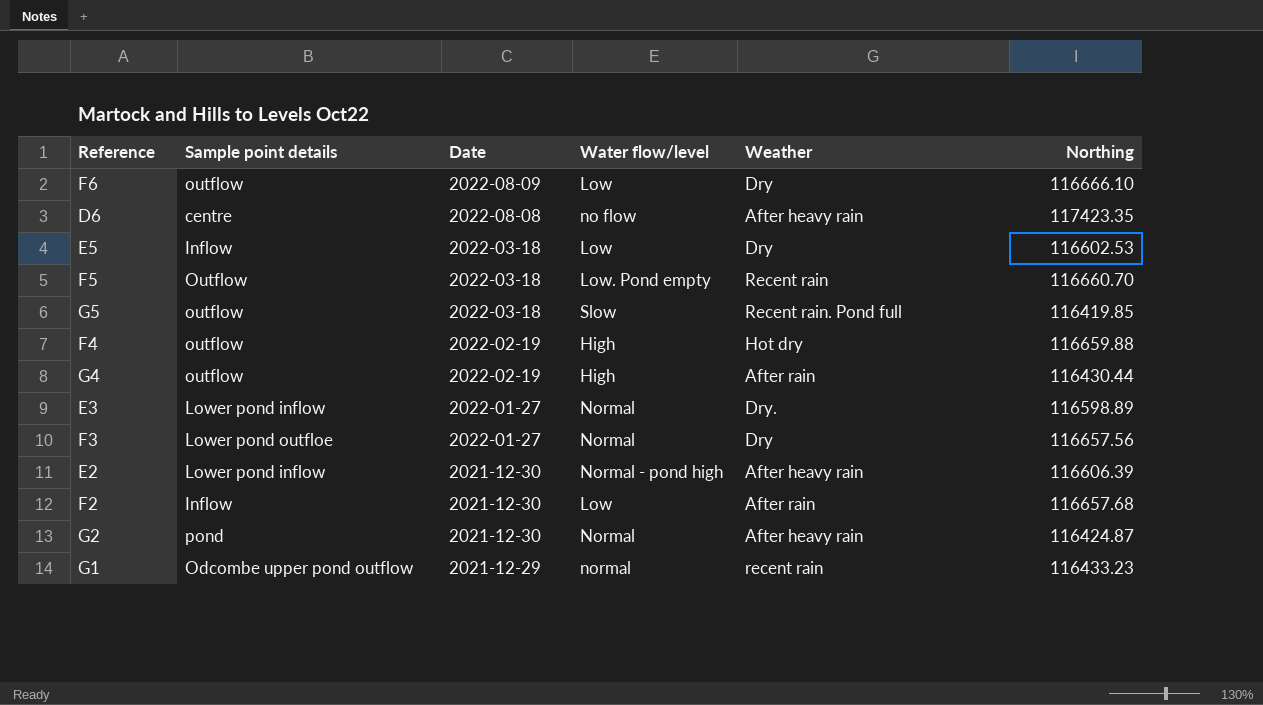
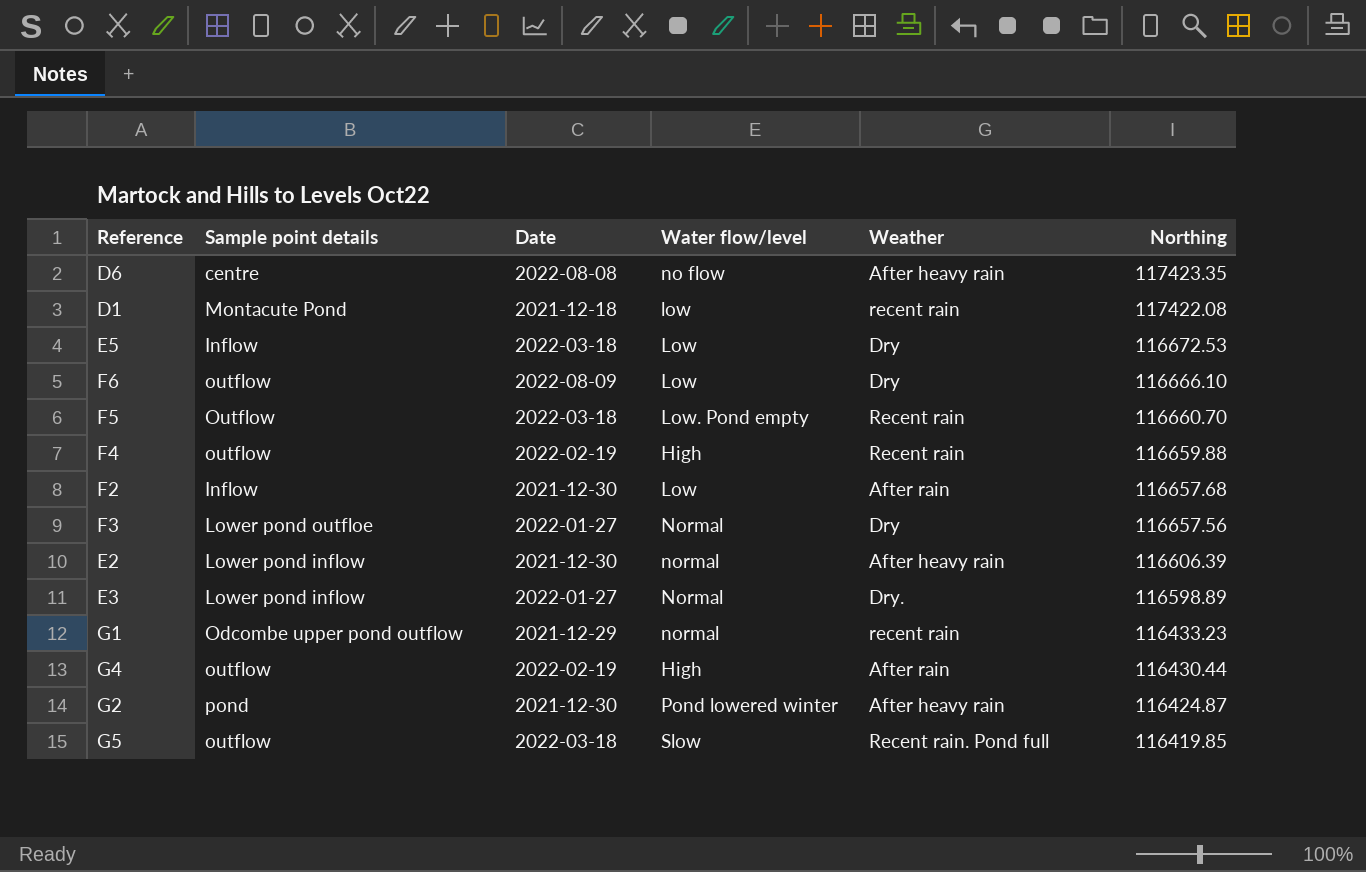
row order: Date descending -> Northing descending
row D1: none -> Montacute Pond | 2021-12-18 | low | recent rain | 117422.08
E5 | Northing: 116602.53 -> 116672.53
F4 | Weather: Hot dry -> Recent rain
E2 | Water flow/level: Normal - pond high -> normal
G2 | Water flow/level: Normal -> Pond lowered winter

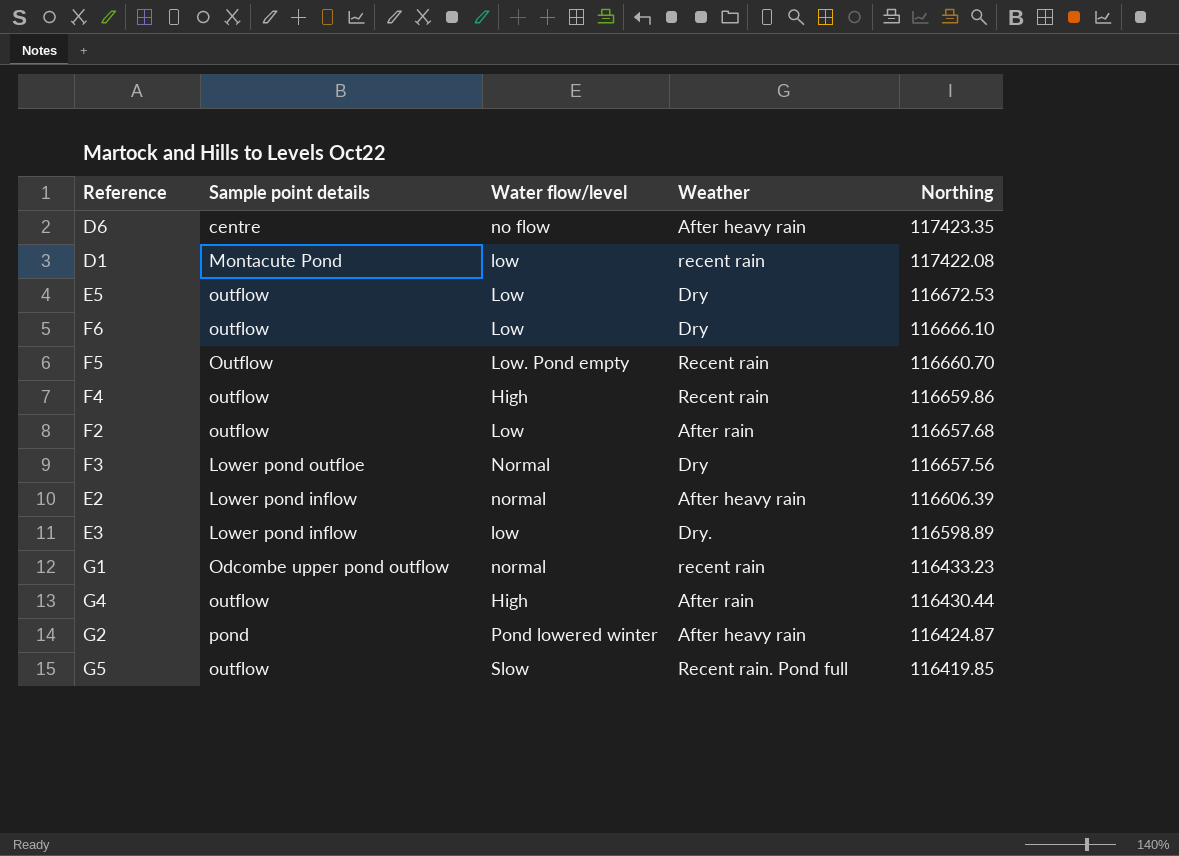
column Date | position: 3 -> none
E5 | Sample point details: Inflow -> outflow
F4 | Northing: 116659.88 -> 116659.86
F2 | Sample point details: Inflow -> outflow
E3 | Water flow/level: Normal -> low

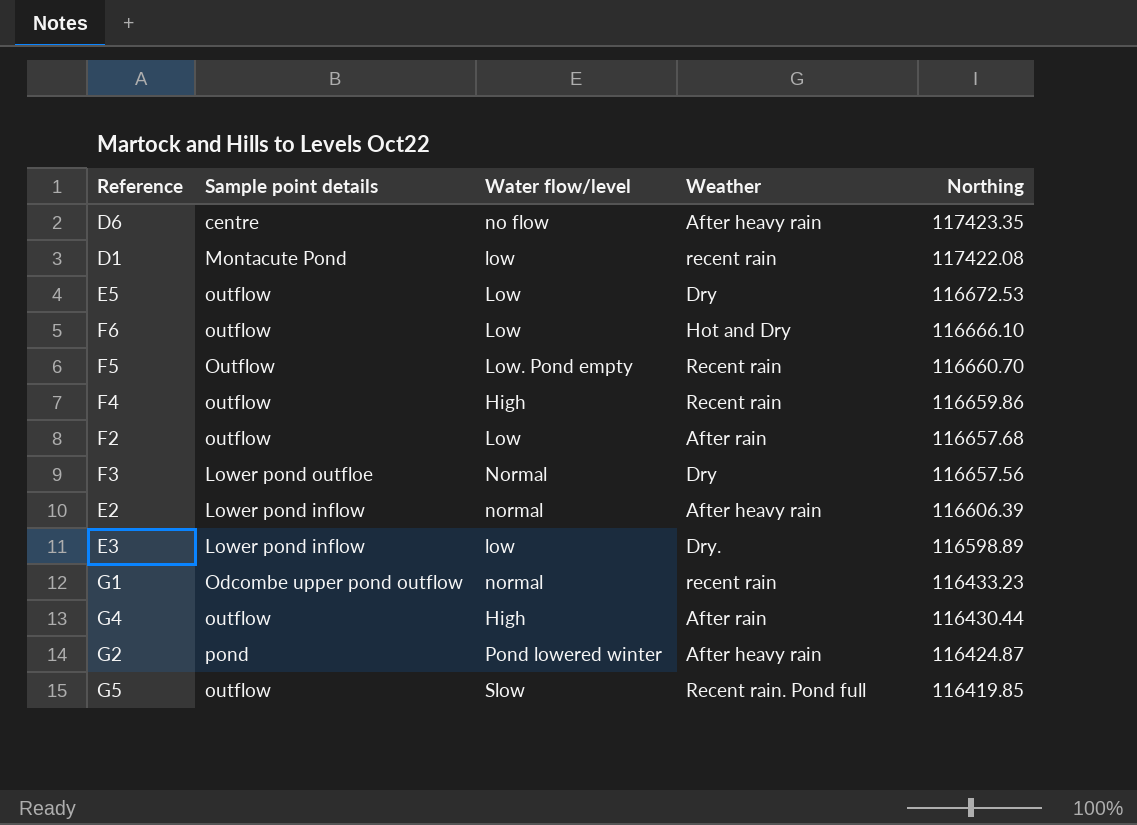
F6 | Weather: Dry -> Hot and Dry

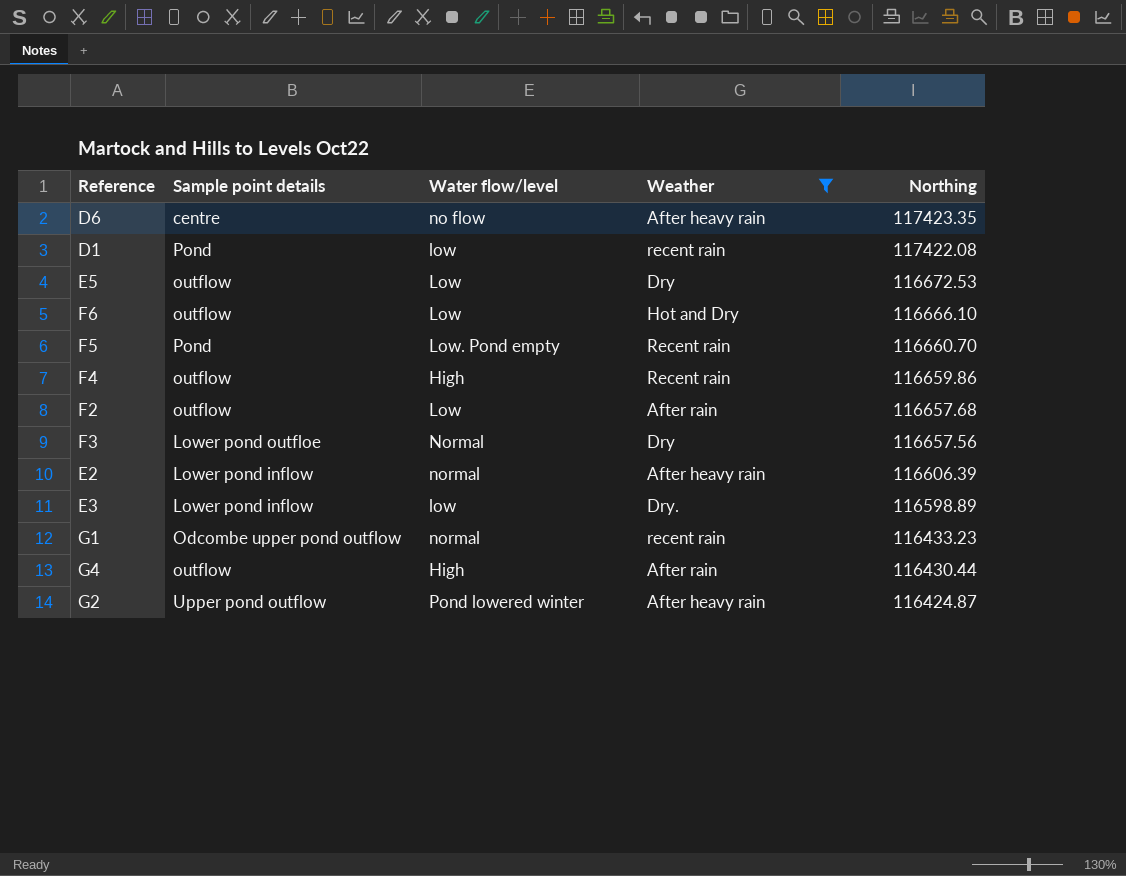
filter: none -> Weather != Recent rain. Pond full
D1 | Sample point details: Montacute Pond -> Pond
F5 | Sample point details: Outflow -> Pond
G2 | Sample point details: pond -> Upper pond outflow

